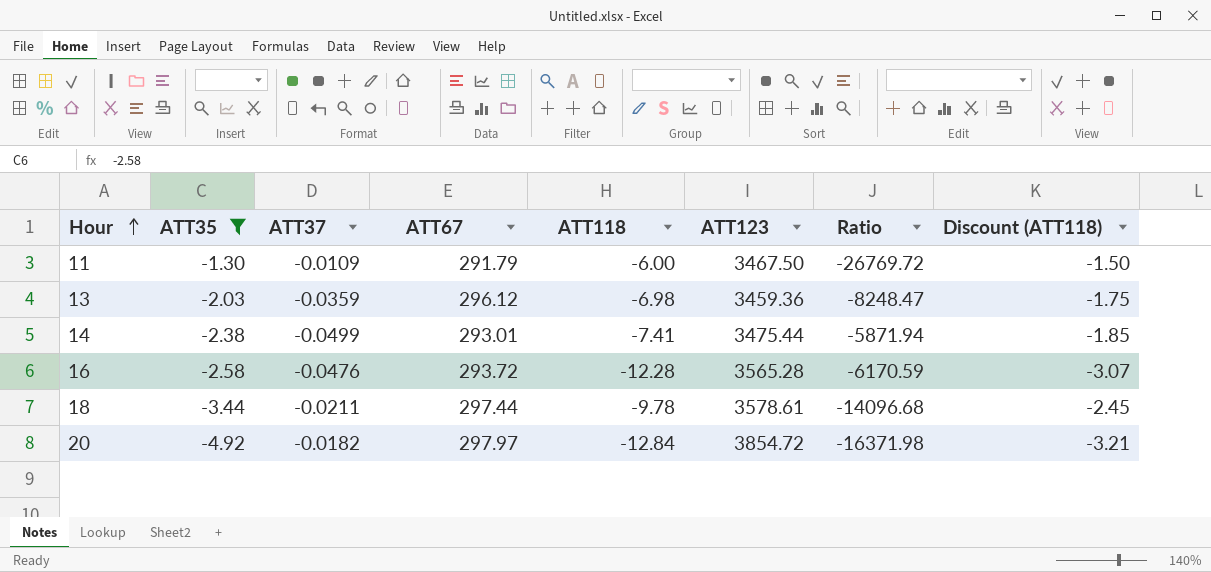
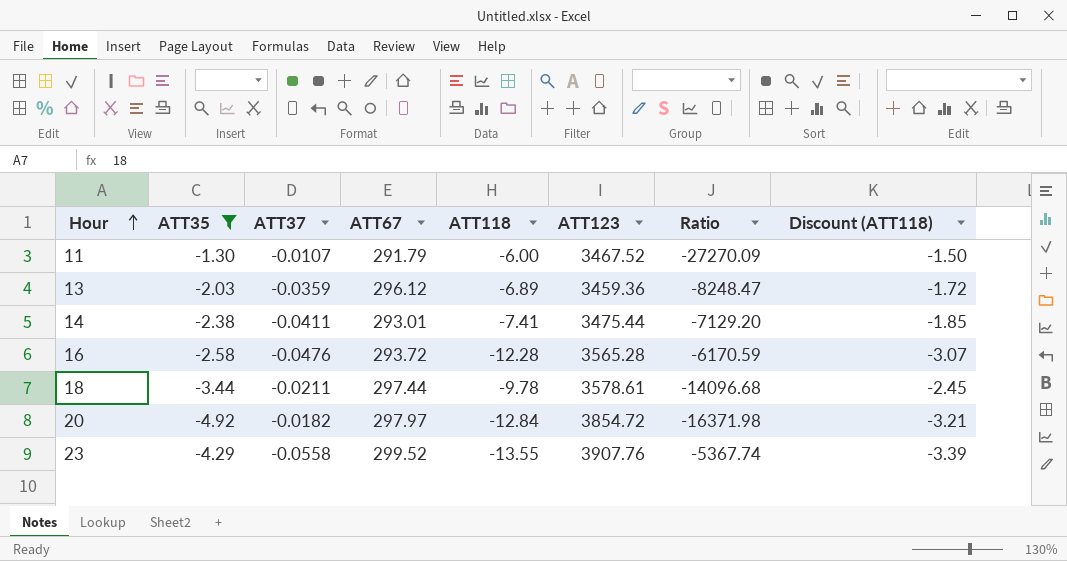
11 | ATT37: -0.0109 -> -0.0107
11 | ATT123: 3467.50 -> 3467.52
11 | Ratio: -26769.72 -> -27270.09
13 | ATT118: -6.98 -> -6.89
13 | Discount (ATT118): -1.75 -> -1.72
14 | ATT37: -0.0499 -> -0.0411
14 | Ratio: -5871.94 -> -7129.20
row 23: none -> -4.29 | -0.0558 | 299.52 | -13.55 | 3907.76 | -5367.74 | -3.39

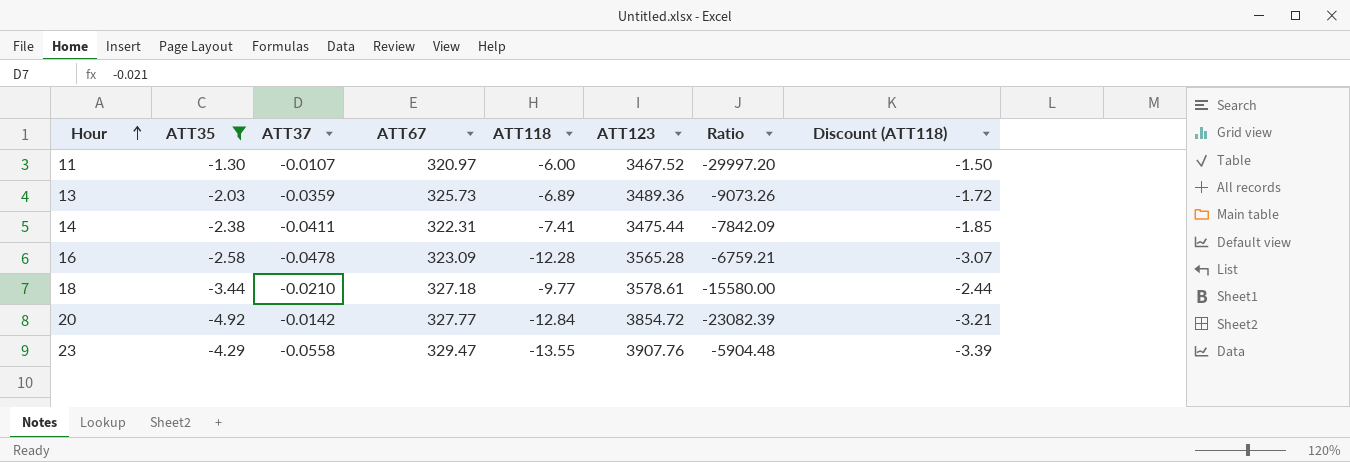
11 | ATT67: 291.79 -> 320.97
11 | Ratio: -27270.09 -> -29997.20
13 | ATT67: 296.12 -> 325.73
13 | ATT123: 3459.36 -> 3489.36
13 | Ratio: -8248.47 -> -9073.26
14 | ATT67: 293.01 -> 322.31
14 | Ratio: -7129.20 -> -7842.09
16 | ATT37: -0.0476 -> -0.0478
16 | ATT67: 293.72 -> 323.09
16 | Ratio: -6170.59 -> -6759.21
18 | ATT37: -0.0211 -> -0.0210
18 | ATT67: 297.44 -> 327.18
18 | ATT118: -9.78 -> -9.77
18 | Ratio: -14096.68 -> -15580.00
18 | Discount (ATT118): -2.45 -> -2.44
20 | ATT37: -0.0182 -> -0.0142
20 | ATT67: 297.97 -> 327.77
20 | Ratio: -16371.98 -> -23082.39
23 | ATT67: 299.52 -> 329.47
23 | Ratio: -5367.74 -> -5904.48

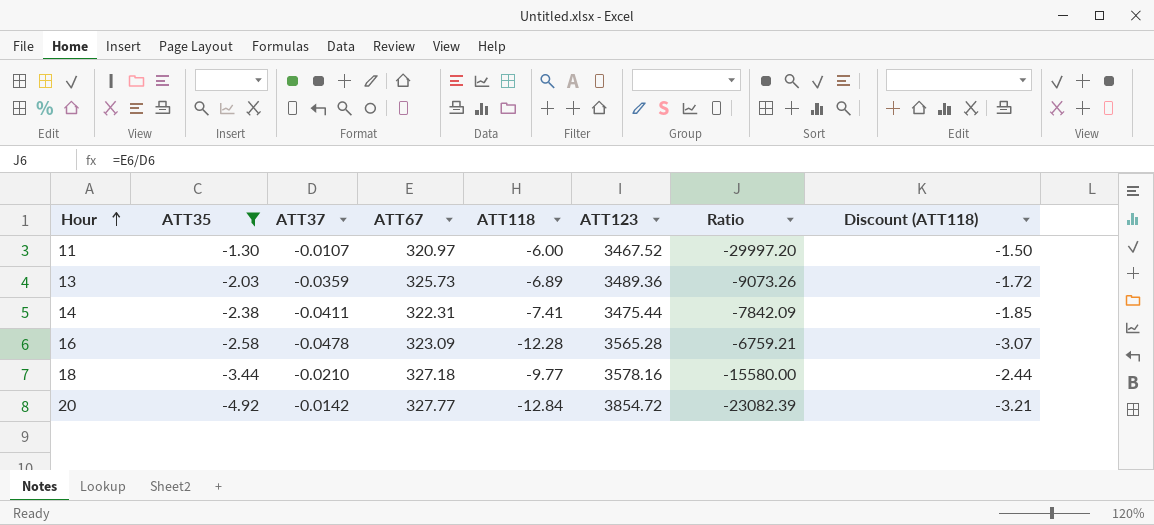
row 23: -4.29 | -0.0558 | 329.47 | -13.55 | 3907.76 | -5904.48 | -3.39 -> none
18 | ATT123: 3578.61 -> 3578.16

